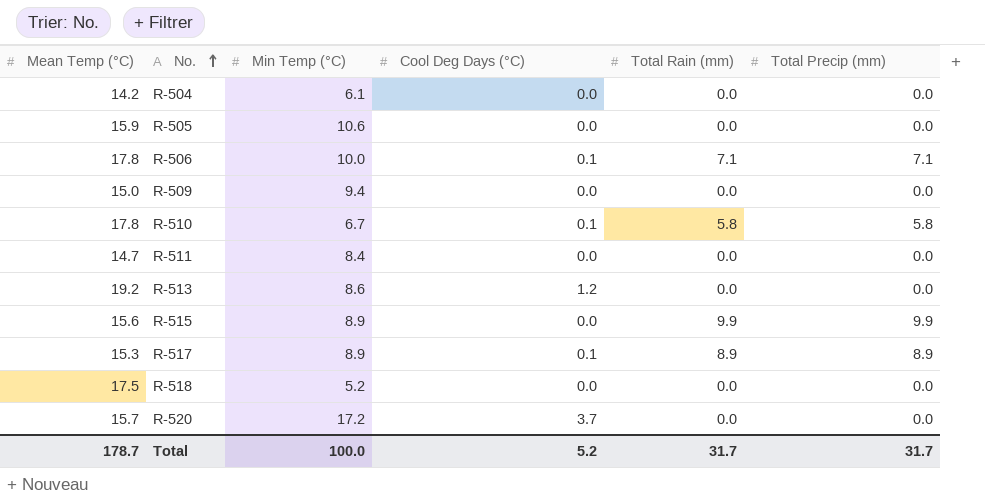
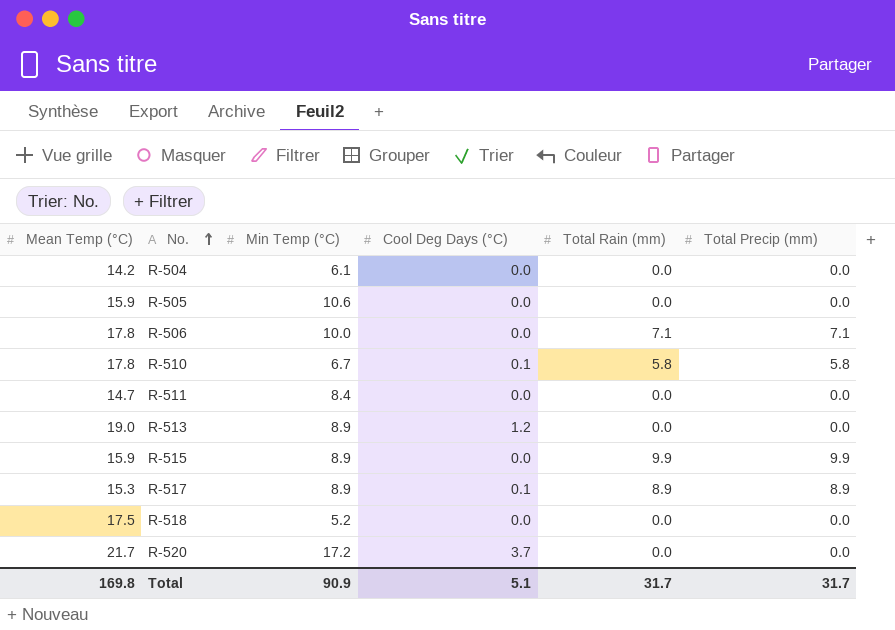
row R-509: 15.0 | 9.4 | 0.0 | 0.0 | 0.0 -> none
R-506 | Cool Deg Days (°C): 0.1 -> 0.0
R-513 | Mean Temp (°C): 19.2 -> 19.0
R-513 | Min Temp (°C): 8.6 -> 8.9
R-515 | Mean Temp (°C): 15.6 -> 15.9
R-520 | Mean Temp (°C): 15.7 -> 21.7
Total | Mean Temp (°C): 178.7 -> 169.8
Total | Min Temp (°C): 100.0 -> 90.9
Total | Cool Deg Days (°C): 5.2 -> 5.1

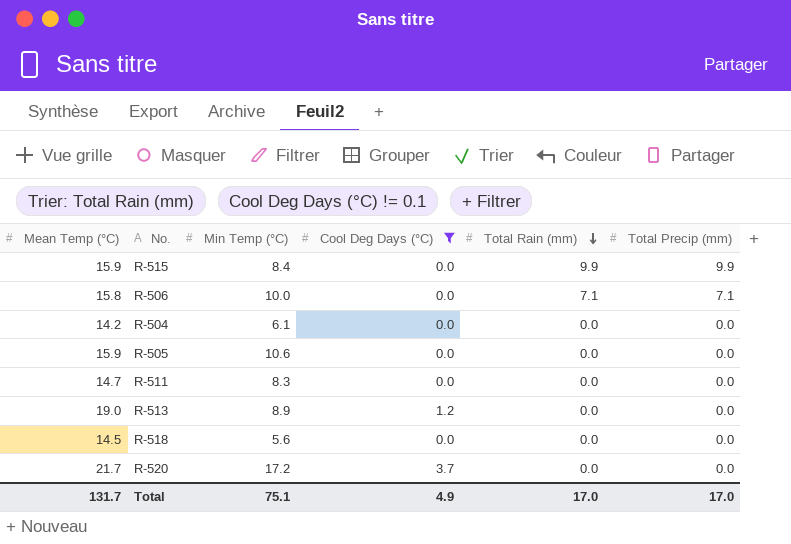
filter: none -> Cool Deg Days (°C) != 0.1
row order: No. ascending -> Total Rain (mm) descending
R-515 | Min Temp (°C): 8.9 -> 8.4
R-506 | Mean Temp (°C): 17.8 -> 15.8
R-511 | Min Temp (°C): 8.4 -> 8.3
R-518 | Mean Temp (°C): 17.5 -> 14.5
R-518 | Min Temp (°C): 5.2 -> 5.6
Total | Mean Temp (°C): 169.8 -> 131.7
Total | Min Temp (°C): 90.9 -> 75.1
Total | Cool Deg Days (°C): 5.1 -> 4.9
Total | Total Rain (mm): 31.7 -> 17.0
Total | Total Precip (mm): 31.7 -> 17.0

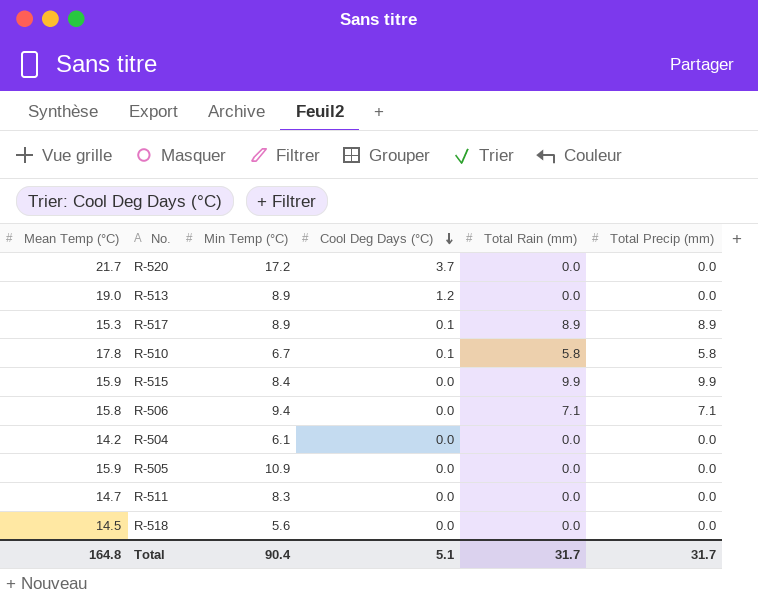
filter: Cool Deg Days (°C) != 0.1 -> none
row order: Total Rain (mm) descending -> Cool Deg Days (°C) descending
R-506 | Min Temp (°C): 10.0 -> 9.4
R-505 | Min Temp (°C): 10.6 -> 10.9
Total | Mean Temp (°C): 131.7 -> 164.8
Total | Min Temp (°C): 75.1 -> 90.4
Total | Cool Deg Days (°C): 4.9 -> 5.1
Total | Total Rain (mm): 17.0 -> 31.7
Total | Total Precip (mm): 17.0 -> 31.7

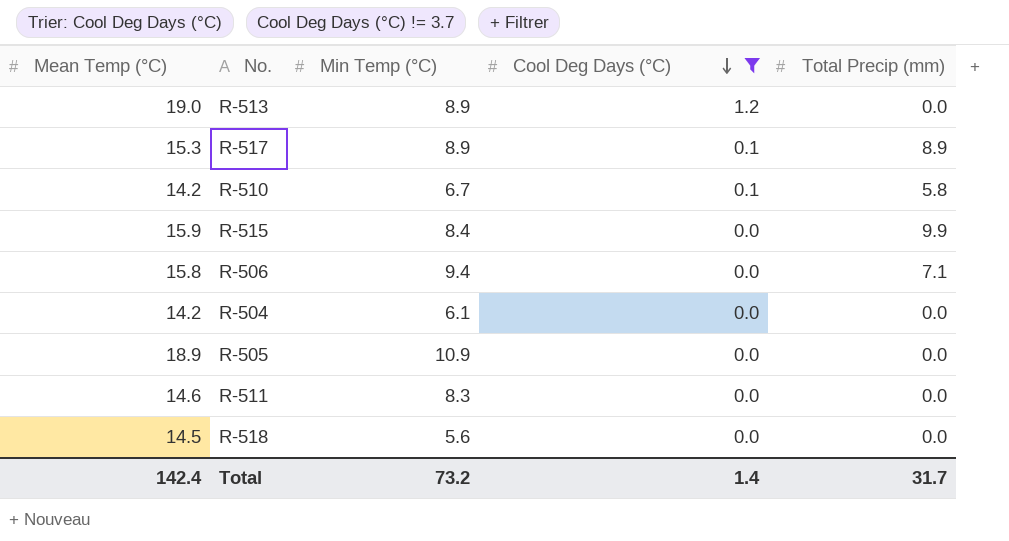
filter: none -> Cool Deg Days (°C) != 3.7
column Total Rain (mm) | position: 5 -> none
R-510 | Mean Temp (°C): 17.8 -> 14.2
R-505 | Mean Temp (°C): 15.9 -> 18.9
R-511 | Mean Temp (°C): 14.7 -> 14.6
Total | Mean Temp (°C): 164.8 -> 142.4
Total | Min Temp (°C): 90.4 -> 73.2
Total | Cool Deg Days (°C): 5.1 -> 1.4

